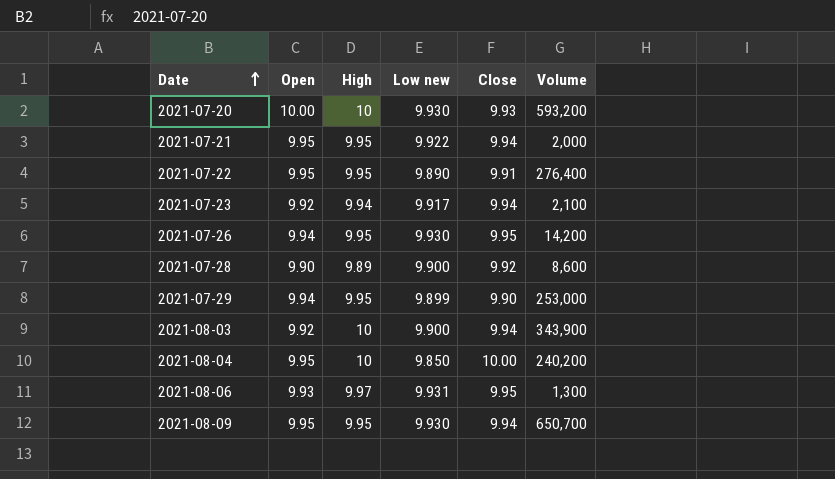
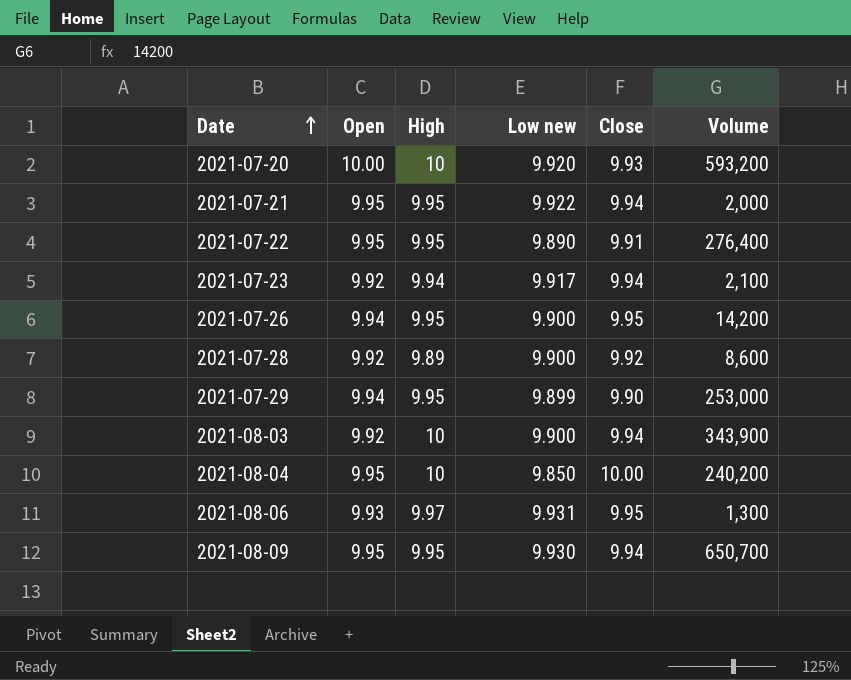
2021-07-20 | Low new: 9.930 -> 9.920
2021-07-26 | Low new: 9.930 -> 9.900
2021-07-28 | Open: 9.90 -> 9.92

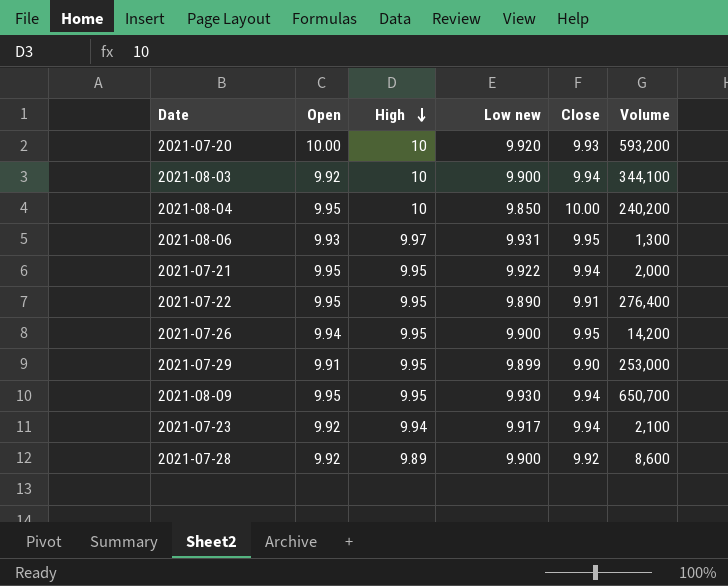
row order: Date ascending -> High descending
2021-08-03 | Volume: 343,900 -> 344,100
2021-07-29 | Open: 9.94 -> 9.91

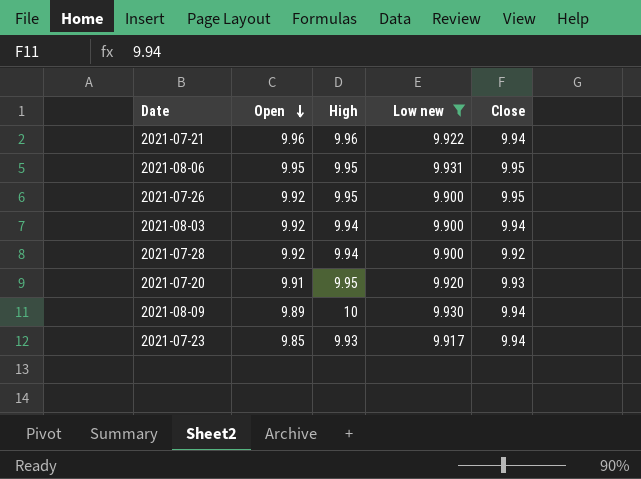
filter: none -> Low new >= 9.900
row order: High descending -> Open descending
column Volume | position: 6 -> none
2021-07-21 | Open: 9.95 -> 9.96
2021-07-21 | High: 9.95 -> 9.96
2021-08-06 | Open: 9.93 -> 9.95
2021-08-06 | High: 9.97 -> 9.95
2021-07-26 | Open: 9.94 -> 9.92
2021-08-03 | High: 10 -> 9.94
2021-07-28 | High: 9.89 -> 9.94
2021-07-20 | Open: 10.00 -> 9.91
2021-07-20 | High: 10 -> 9.95
2021-08-09 | Open: 9.95 -> 9.89
2021-08-09 | High: 9.95 -> 10
2021-07-23 | Open: 9.92 -> 9.85
2021-07-23 | High: 9.94 -> 9.93

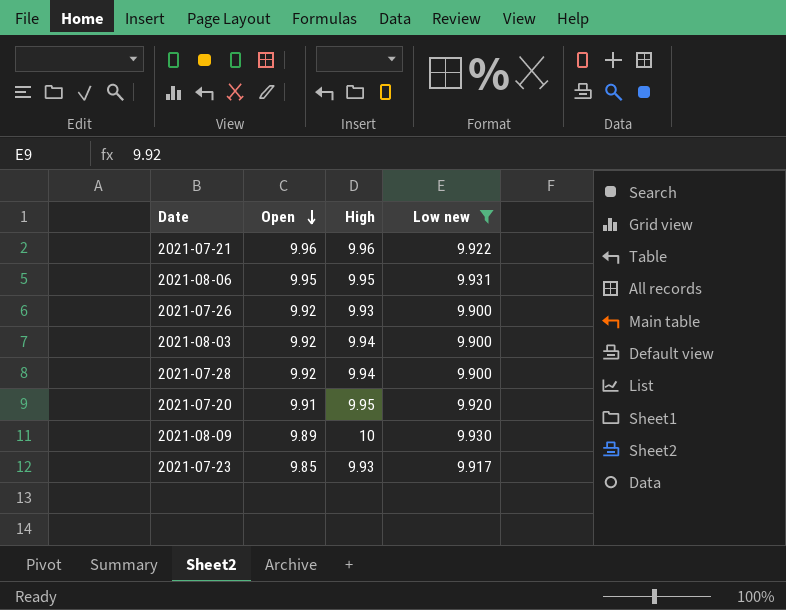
column Close | position: 5 -> none
2021-07-26 | High: 9.95 -> 9.93

